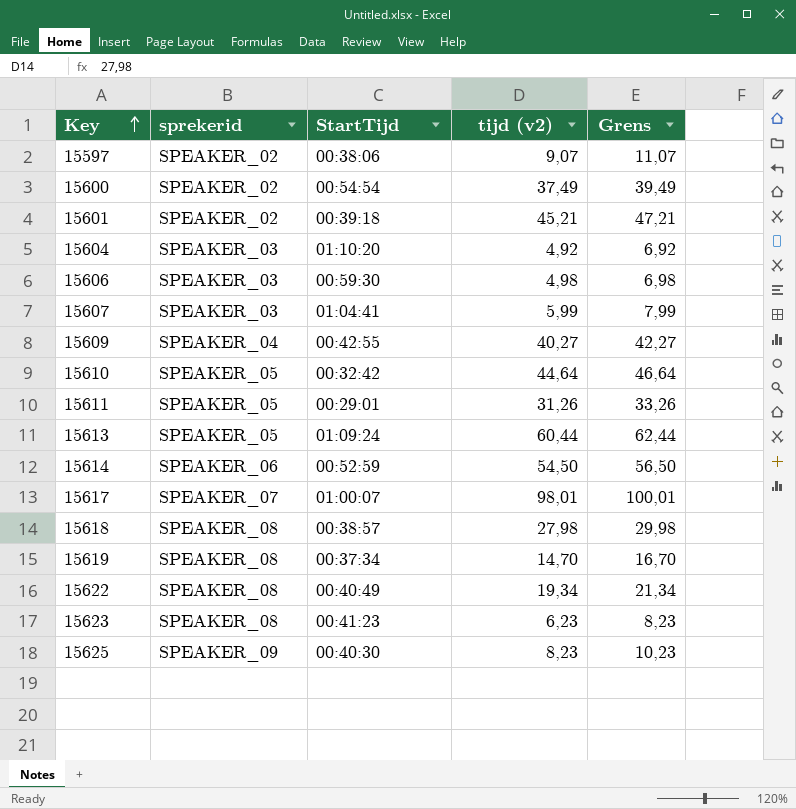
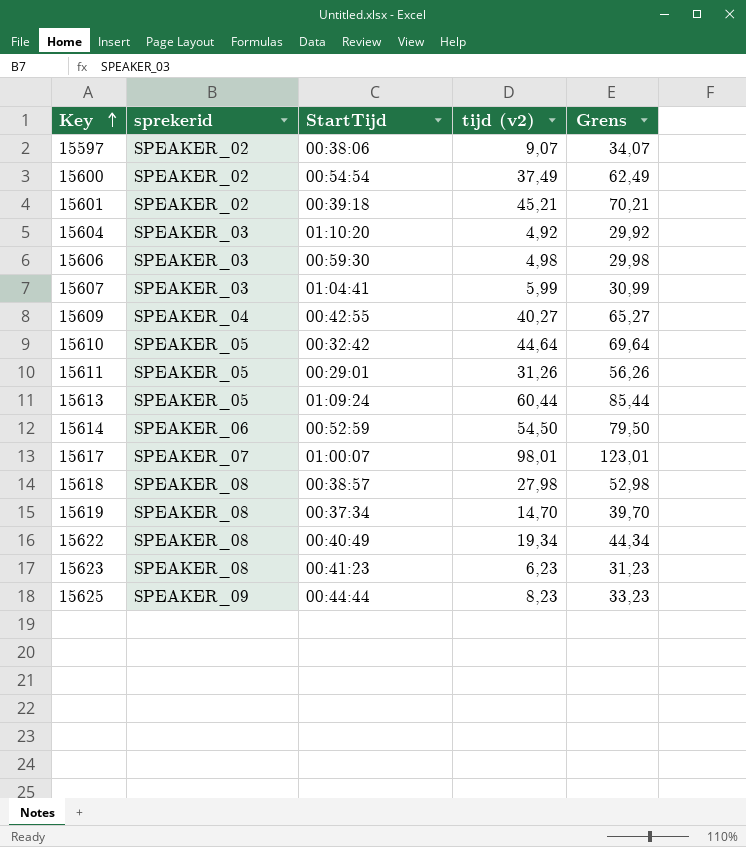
column Grens | formula: [tijd (v2)] + 2 -> [tijd (v2)] + 25
15625 | StartTijd: 00:40:30 -> 00:44:44

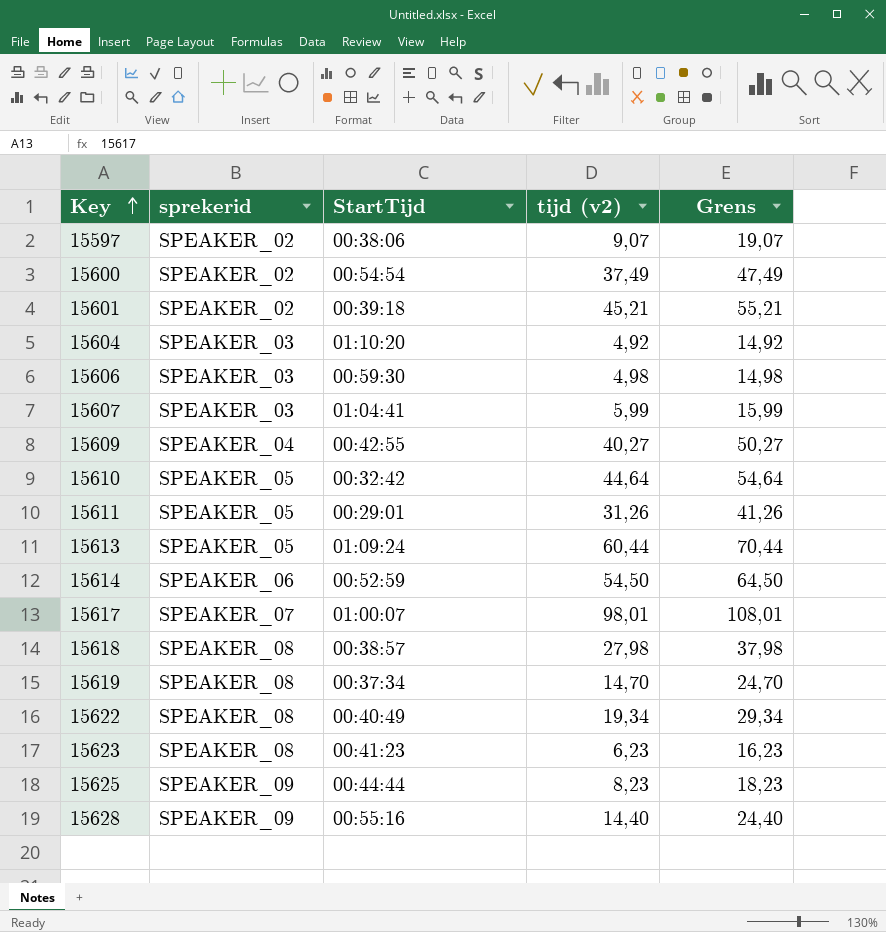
column Grens | formula: [tijd (v2)] + 25 -> [tijd (v2)] + 10
row 15628: none -> SPEAKER_09 | 00:55:16 | 14,40 | 24,40

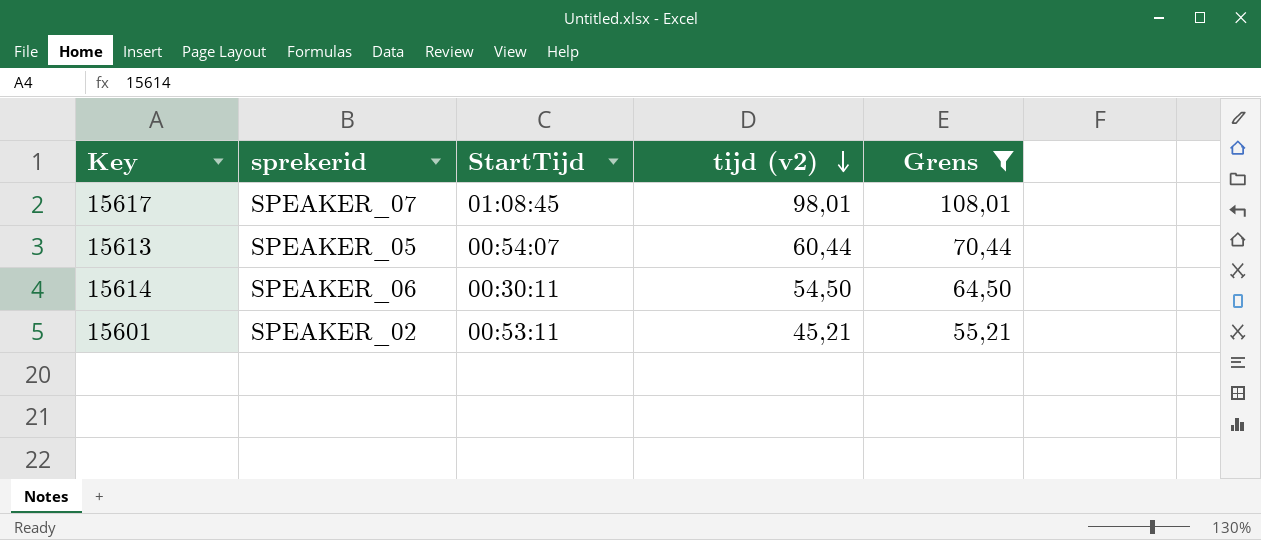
filter: none -> Grens >= 55,21
row order: Key ascending -> tijd (v2) descending
15617 | StartTijd: 01:00:07 -> 01:08:45
15613 | StartTijd: 01:09:24 -> 00:54:07
15614 | StartTijd: 00:52:59 -> 00:30:11
15601 | StartTijd: 00:39:18 -> 00:53:11

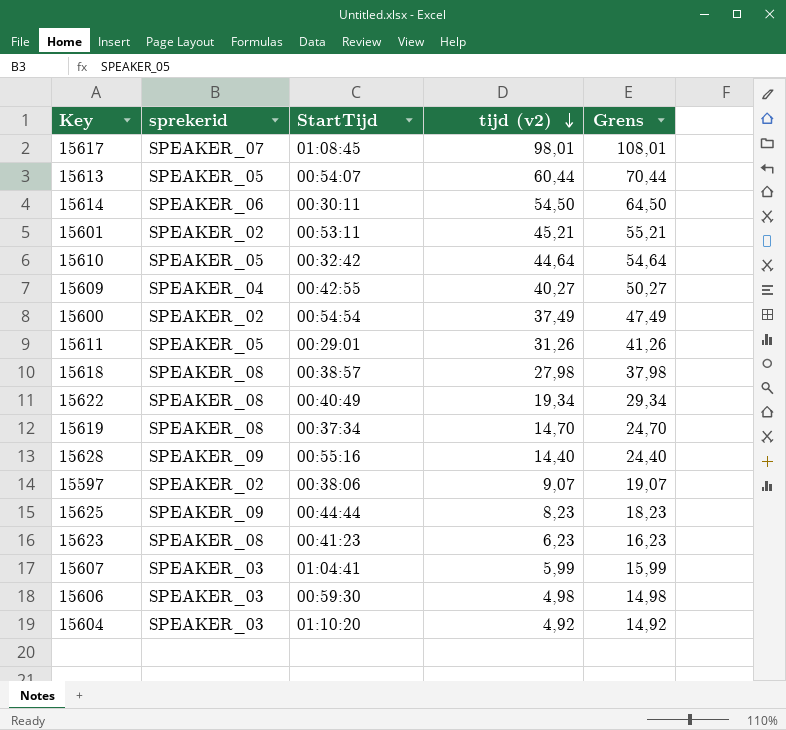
filter: Grens >= 55,21 -> none

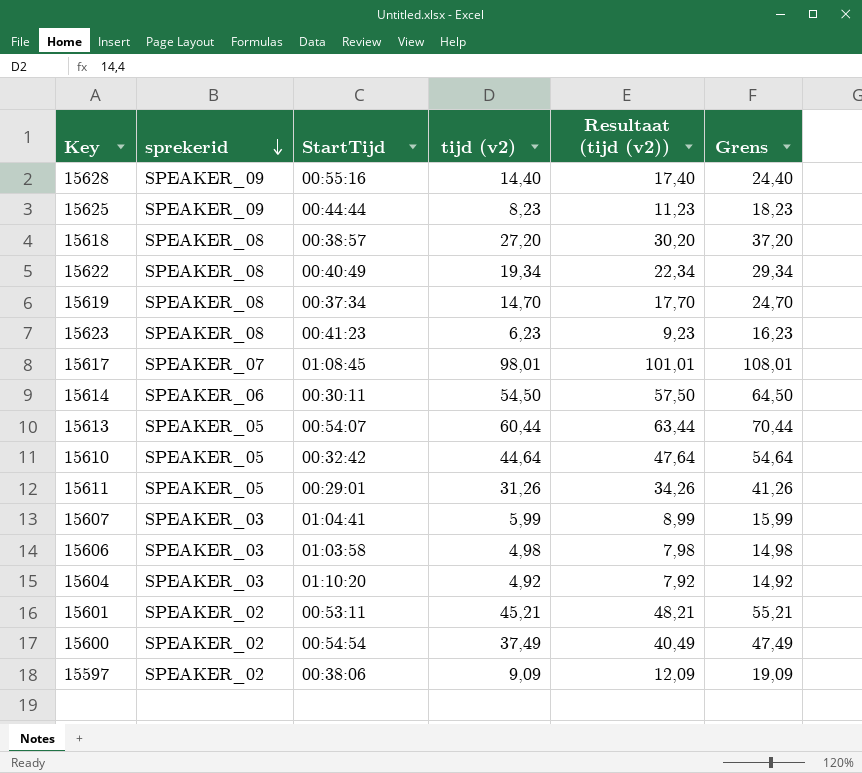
row order: tijd (v2) descending -> sprekerid descending
column Resultaat (tijd (v2)) | formula: none -> [tijd (v2)] + 3
row 15609: SPEAKER_04 | 00:42:55 | 40,27 | 50,27 -> none
15618 | tijd (v2): 27,98 -> 27,20
15618 | Grens: 37,98 -> 37,20
15606 | StartTijd: 00:59:30 -> 01:03:58
15597 | tijd (v2): 9,07 -> 9,09
15597 | Grens: 19,07 -> 19,09

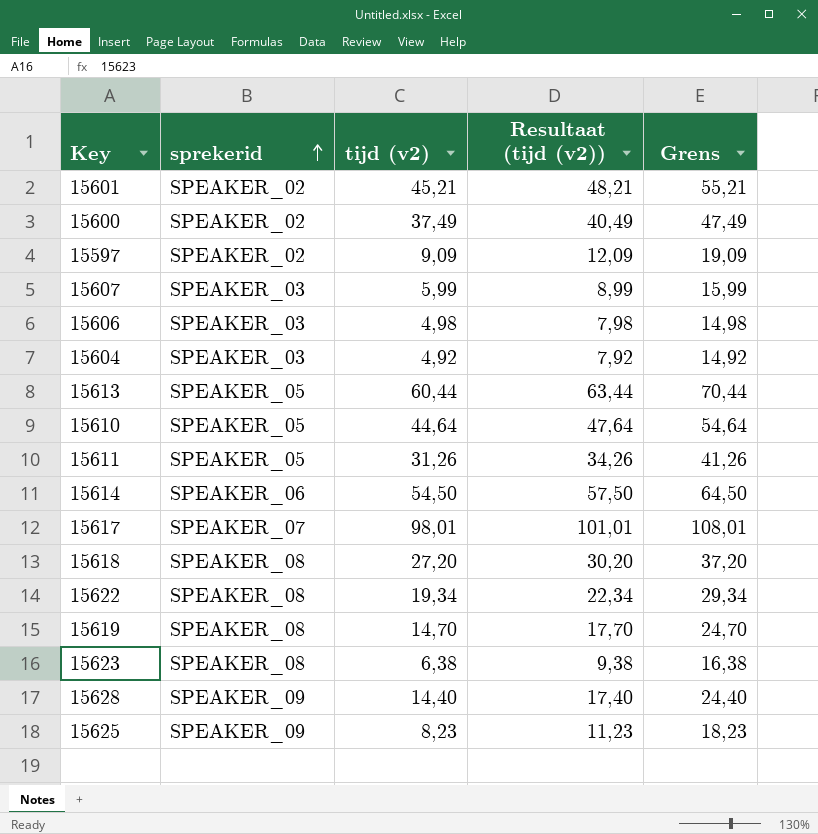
row order: sprekerid descending -> sprekerid ascending
column StartTijd | position: 3 -> none
15623 | tijd (v2): 6,23 -> 6,38
15623 | Resultaat (tijd (v2)): 9,23 -> 9,38
15623 | Grens: 16,23 -> 16,38

